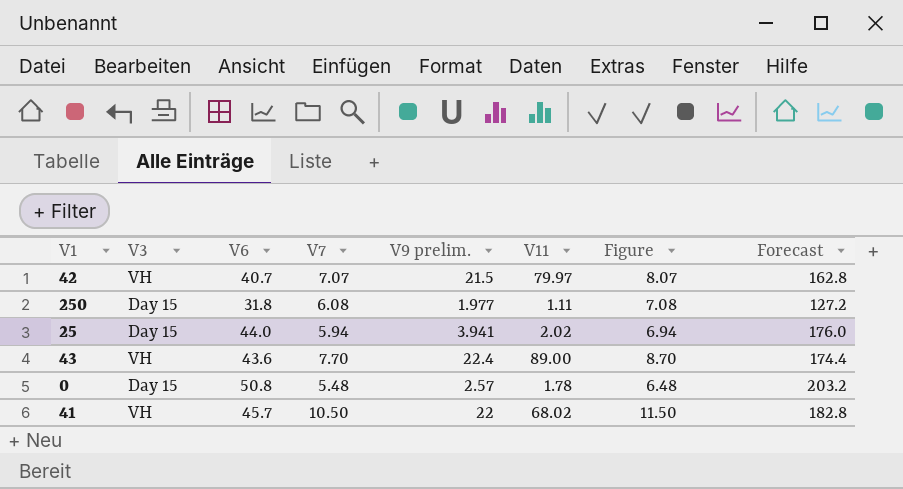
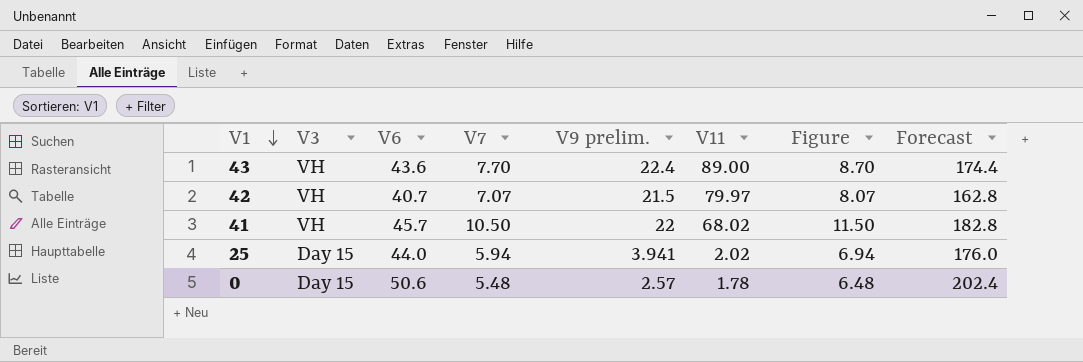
row order: none -> V1 descending
row 250: Day 15 | 31.8 | 6.08 | 1.977 | 1.11 | 7.08 | 127.2 -> none
0 | V6: 50.8 -> 50.6
0 | Forecast: 203.2 -> 202.4

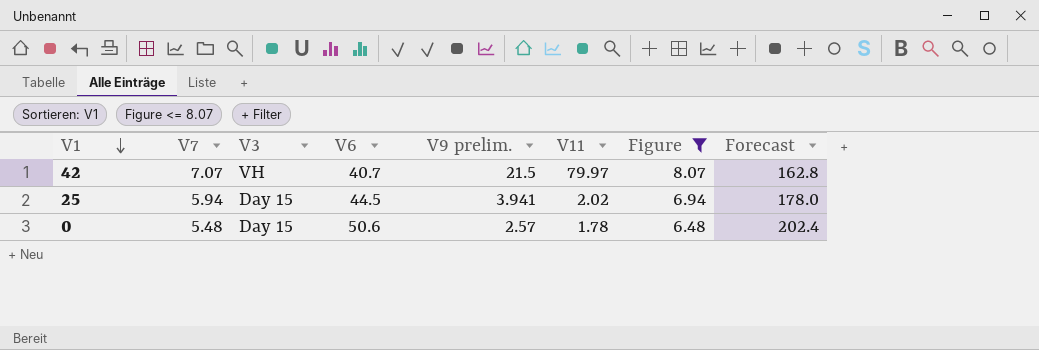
filter: none -> Figure <= 8.07
column V7 | position: 4 -> 2
25 | V6: 44.0 -> 44.5
25 | Forecast: 176.0 -> 178.0

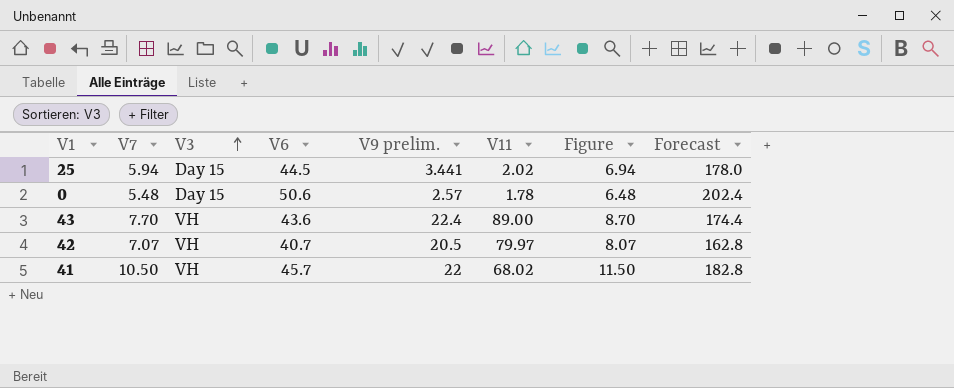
filter: Figure <= 8.07 -> none
row order: V1 descending -> V3 ascending
25 | V9 prelim.: 3.941 -> 3.441
42 | V9 prelim.: 21.5 -> 20.5

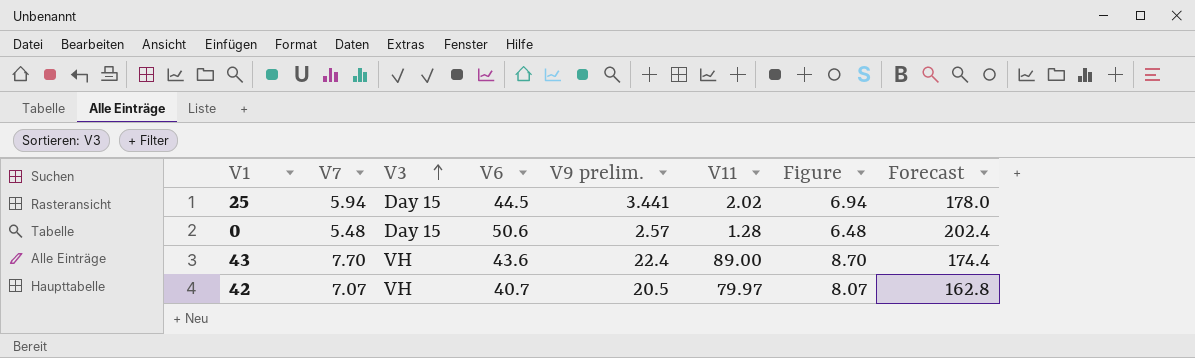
row 41: 10.50 | VH | 45.7 | 22 | 68.02 | 11.50 | 182.8 -> none
0 | V11: 1.78 -> 1.28

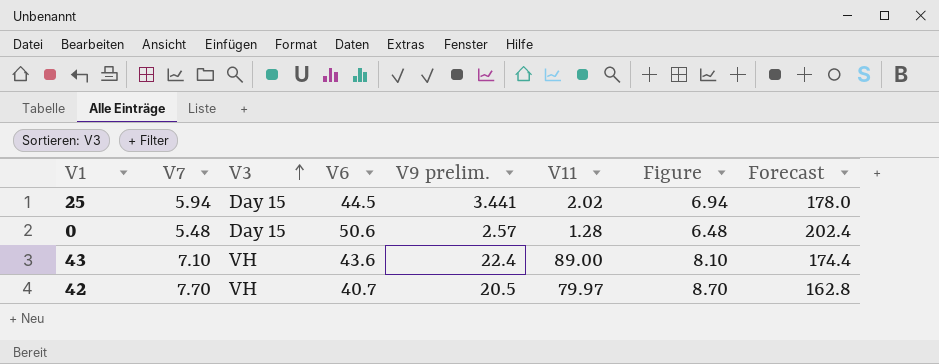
43 | V7: 7.70 -> 7.10
43 | Figure: 8.70 -> 8.10
42 | V7: 7.07 -> 7.70
42 | Figure: 8.07 -> 8.70

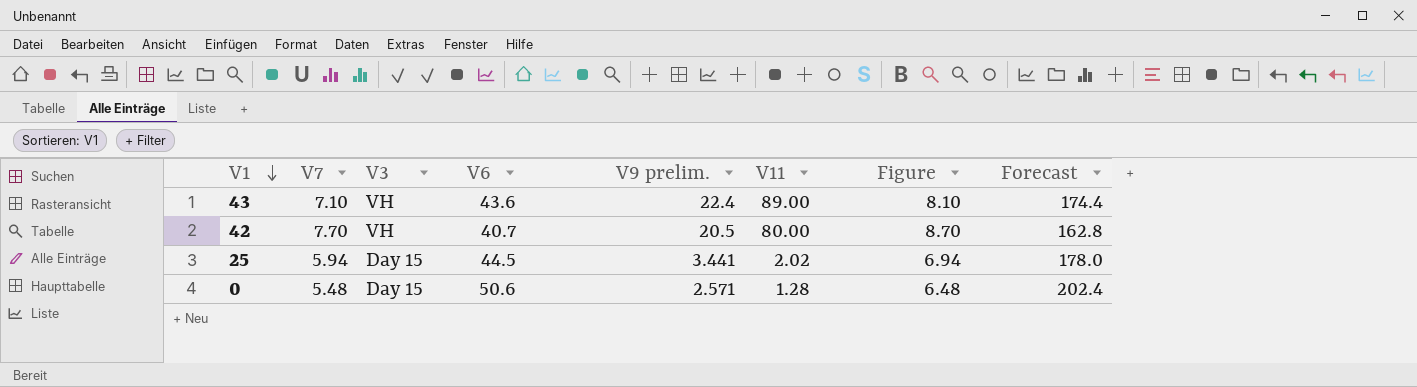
row order: V3 ascending -> V1 descending
42 | V11: 79.97 -> 80.00
0 | V9 prelim.: 2.57 -> 2.571

